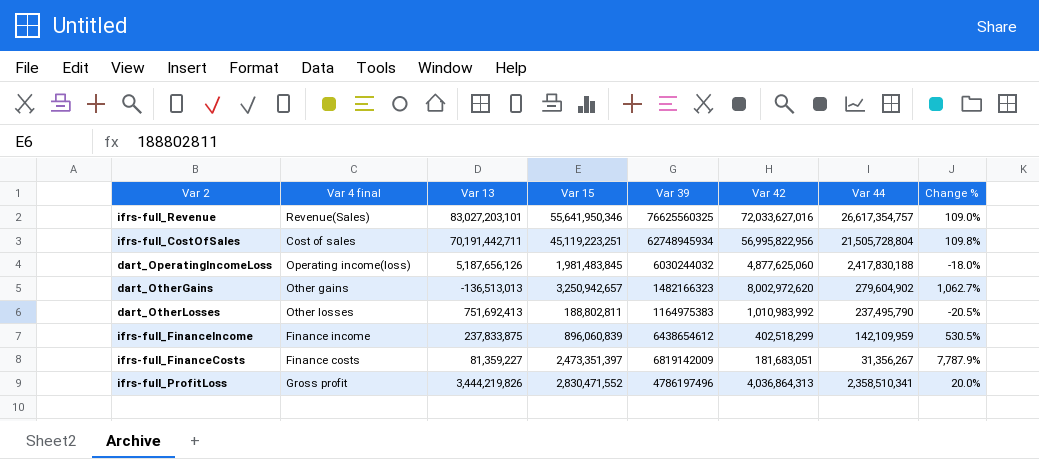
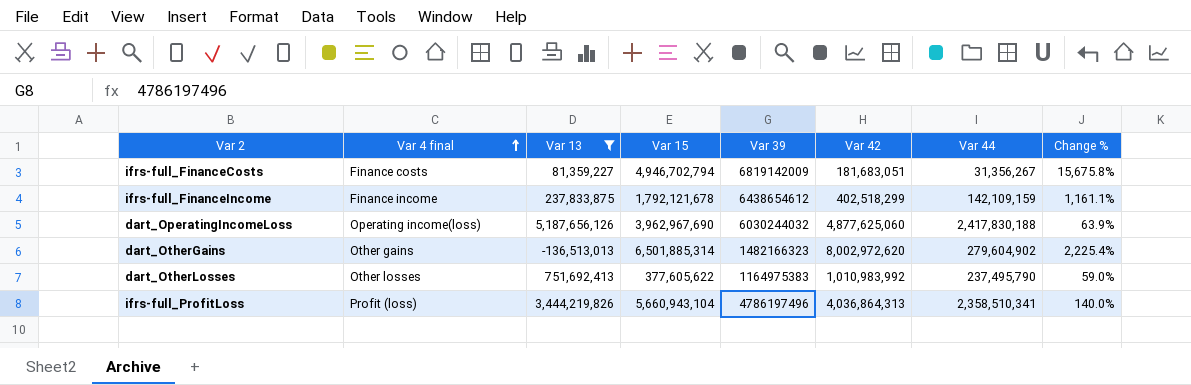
filter: none -> Var 13 <= 5,187,656,126
row order: none -> Var 4 final ascending
ifrs-full_FinanceCosts | Var 15: 2,473,351,397 -> 4,946,702,794
ifrs-full_FinanceCosts | Change %: 7,787.9% -> 15,675.8%
ifrs-full_FinanceIncome | Var 15: 896,060,839 -> 1,792,121,678
ifrs-full_FinanceIncome | Var 44: 142,109,959 -> 142,109,159
ifrs-full_FinanceIncome | Change %: 530.5% -> 1,161.1%
dart_OperatingIncomeLoss | Var 15: 1,981,483,845 -> 3,962,967,690
dart_OperatingIncomeLoss | Change %: -18.0% -> 63.9%
dart_OtherGains | Var 15: 3,250,942,657 -> 6,501,885,314
dart_OtherGains | Change %: 1,062.7% -> 2,225.4%
dart_OtherLosses | Var 15: 188,802,811 -> 377,605,622
dart_OtherLosses | Change %: -20.5% -> 59.0%
ifrs-full_ProfitLoss | Var 4 final: Gross profit -> Profit (loss)
ifrs-full_ProfitLoss | Var 15: 2,830,471,552 -> 5,660,943,104
ifrs-full_ProfitLoss | Change %: 20.0% -> 140.0%

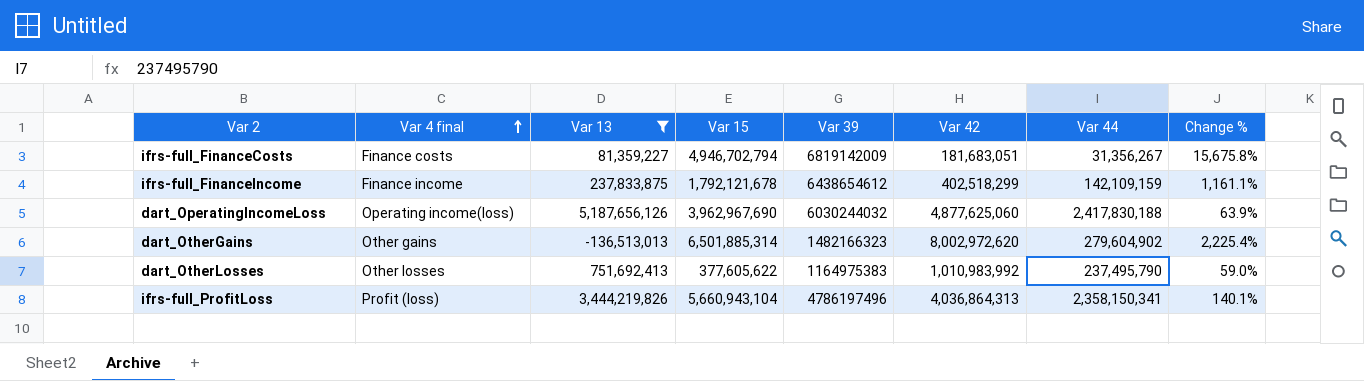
ifrs-full_ProfitLoss | Var 44: 2,358,510,341 -> 2,358,150,341
ifrs-full_ProfitLoss | Change %: 140.0% -> 140.1%

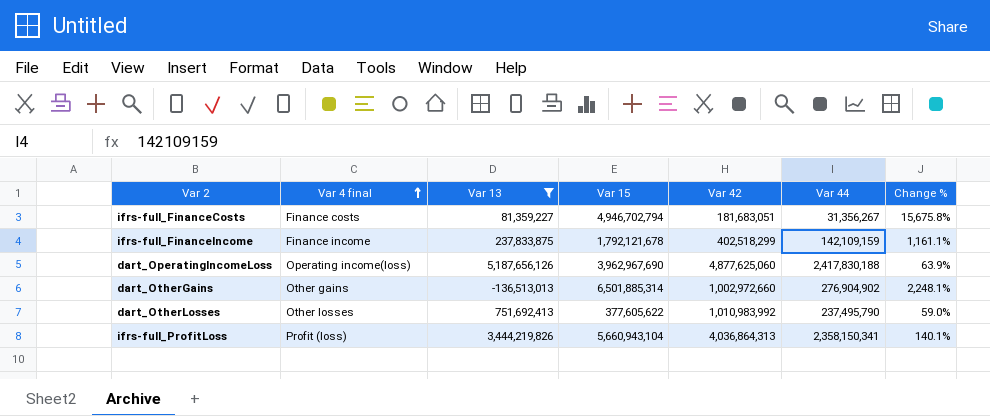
column Var 39 | position: 5 -> none
dart_OtherGains | Var 42: 8,002,972,620 -> 1,002,972,660
dart_OtherGains | Var 44: 279,604,902 -> 276,904,902
dart_OtherGains | Change %: 2,225.4% -> 2,248.1%

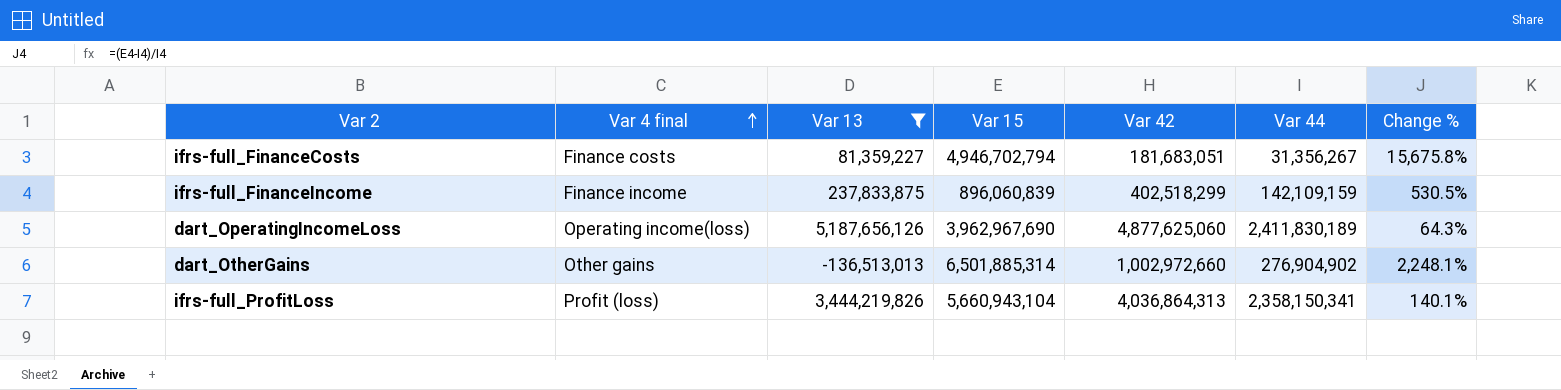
row dart_OtherLosses: Other losses | 751,692,413 | 377,605,622 | 1,010,983,992 | 237,495,790 | 59.0% -> none
ifrs-full_FinanceIncome | Var 15: 1,792,121,678 -> 896,060,839
ifrs-full_FinanceIncome | Change %: 1,161.1% -> 530.5%
dart_OperatingIncomeLoss | Var 44: 2,417,830,188 -> 2,411,830,189
dart_OperatingIncomeLoss | Change %: 63.9% -> 64.3%

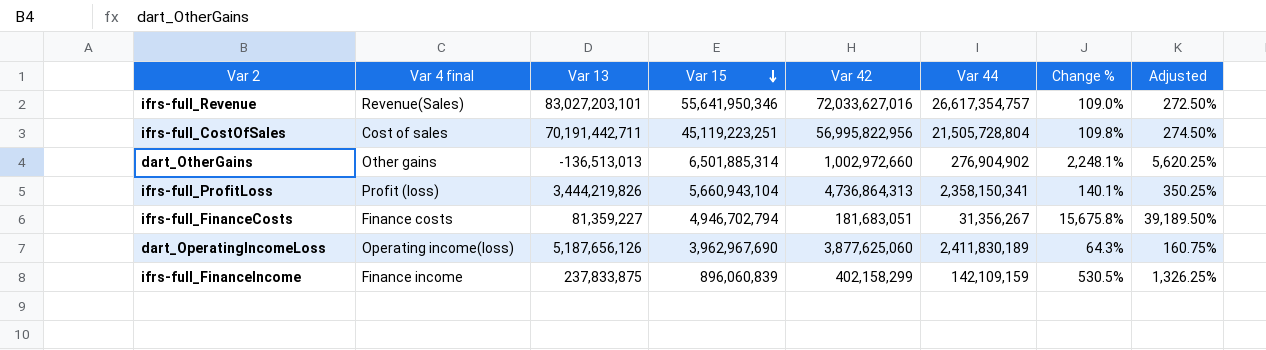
filter: Var 13 <= 5,187,656,126 -> none
row order: Var 4 final ascending -> Var 15 descending
column Adjusted | formula: none -> [Change %] * 2.5
ifrs-full_ProfitLoss | Var 42: 4,036,864,313 -> 4,736,864,313
dart_OperatingIncomeLoss | Var 42: 4,877,625,060 -> 3,877,625,060
ifrs-full_FinanceIncome | Var 42: 402,518,299 -> 402,158,299

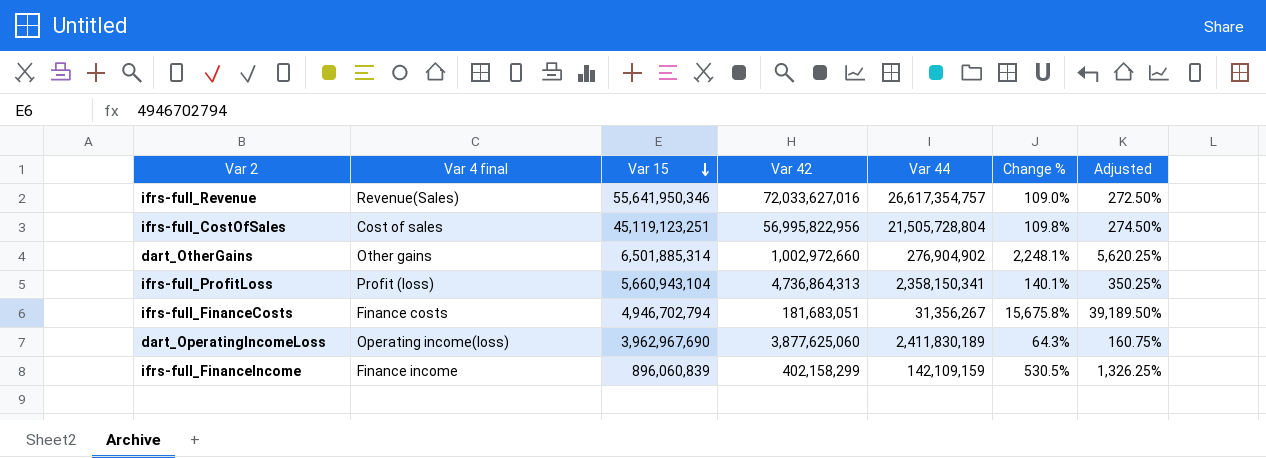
column Var 13 | position: 3 -> none
ifrs-full_CostOfSales | Var 15: 45,119,223,251 -> 45,119,123,251

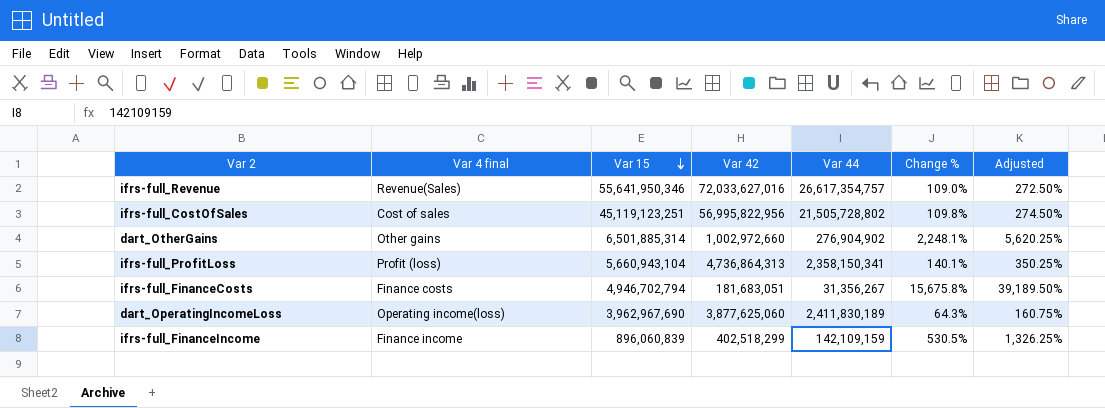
ifrs-full_CostOfSales | Var 44: 21,505,728,804 -> 21,505,728,802
ifrs-full_FinanceIncome | Var 42: 402,158,299 -> 402,518,299

